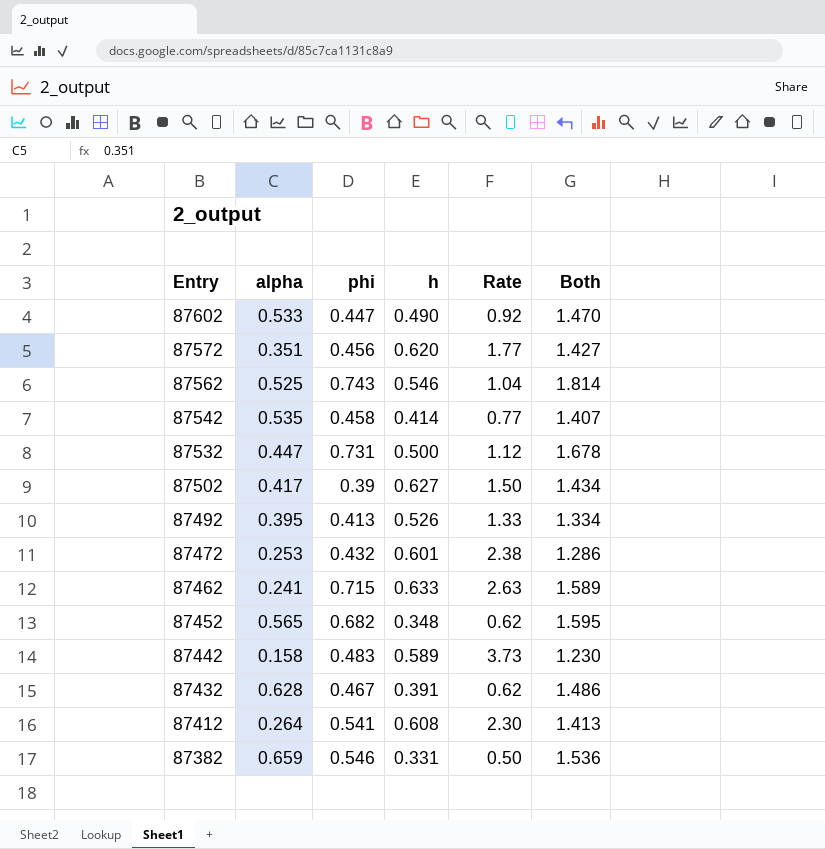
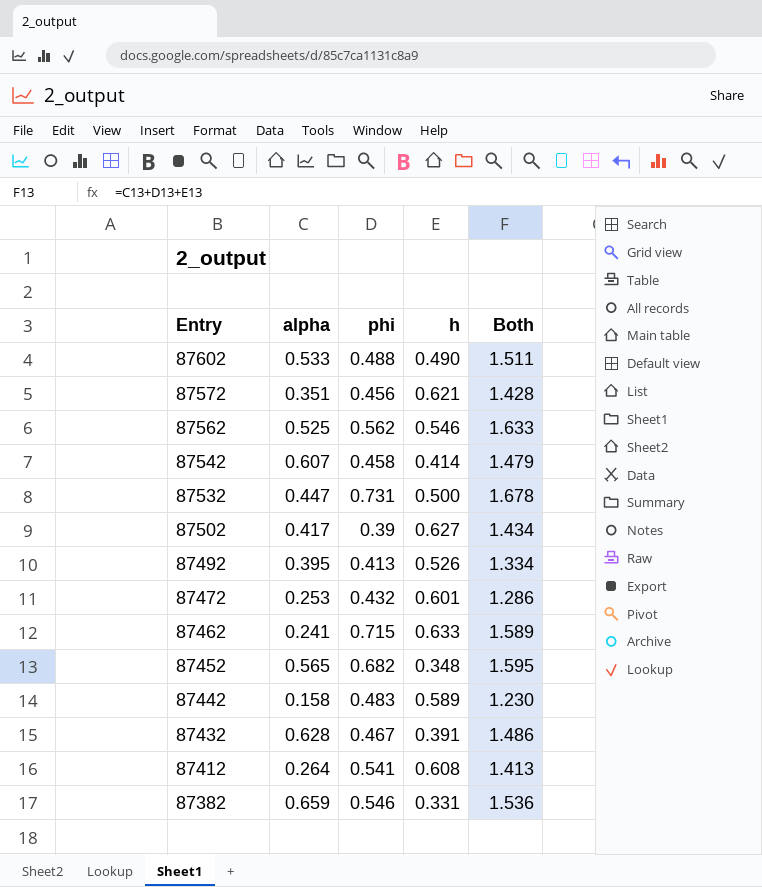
column Rate | formula: [h] / [alpha] -> none
87602 | phi: 0.447 -> 0.488
87602 | Both: 1.470 -> 1.511
87572 | h: 0.620 -> 0.621
87572 | Both: 1.427 -> 1.428
87562 | phi: 0.743 -> 0.562
87562 | Both: 1.814 -> 1.633
87542 | alpha: 0.535 -> 0.607
87542 | Both: 1.407 -> 1.479

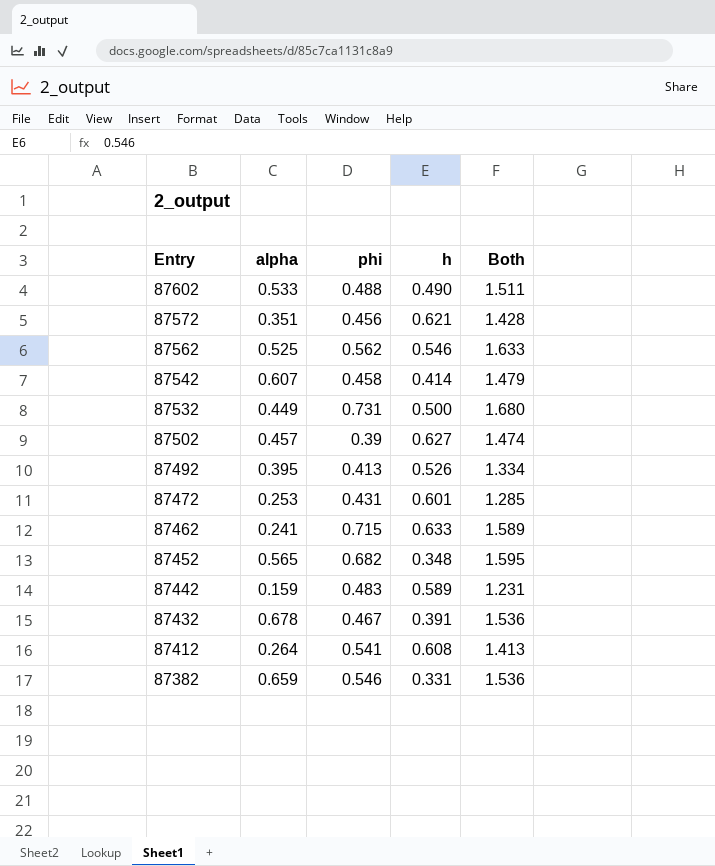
87532 | alpha: 0.447 -> 0.449
87532 | Both: 1.678 -> 1.680
87502 | alpha: 0.417 -> 0.457
87502 | Both: 1.434 -> 1.474
87472 | phi: 0.432 -> 0.431
87472 | Both: 1.286 -> 1.285
87442 | alpha: 0.158 -> 0.159
87442 | Both: 1.230 -> 1.231
87432 | alpha: 0.628 -> 0.678
87432 | Both: 1.486 -> 1.536

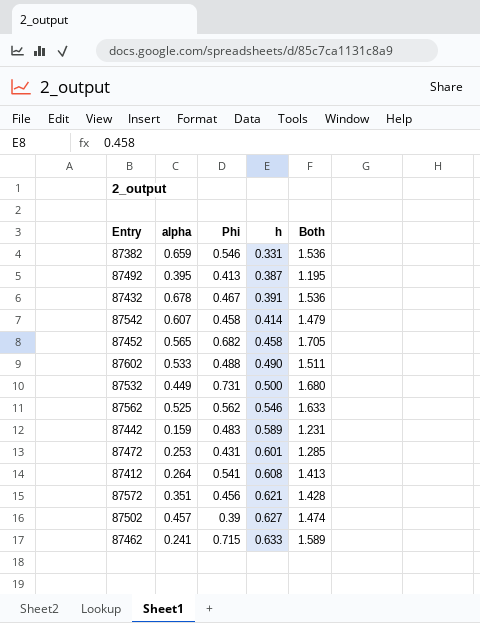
row order: Entry descending -> h ascending
column name: phi -> Phi
87492 | h: 0.526 -> 0.387
87492 | Both: 1.334 -> 1.195
87452 | h: 0.348 -> 0.458
87452 | Both: 1.595 -> 1.705

